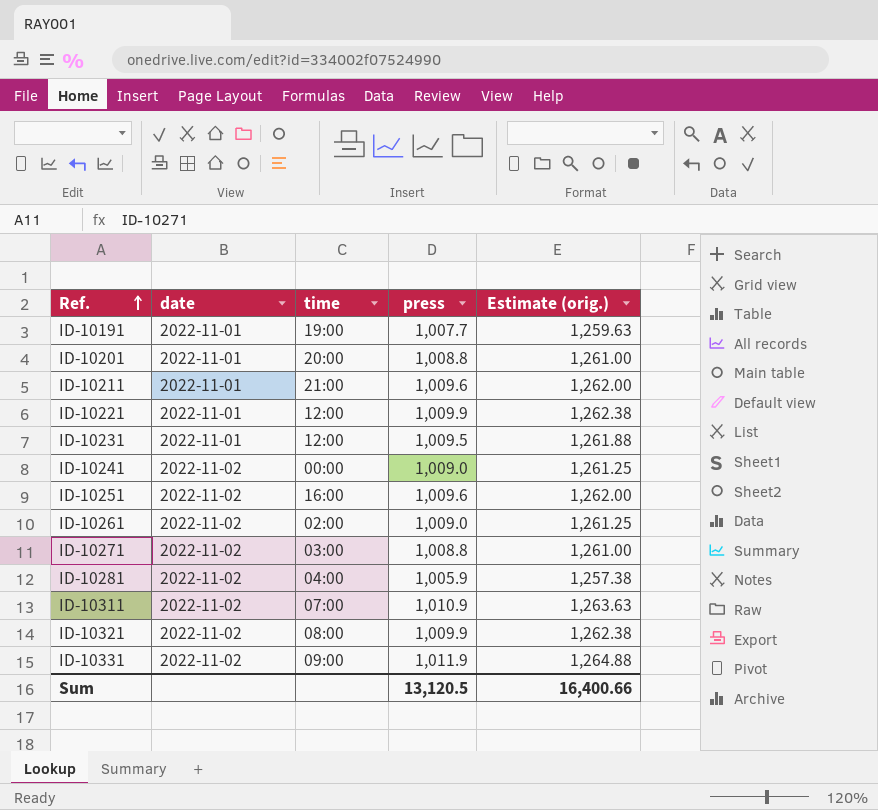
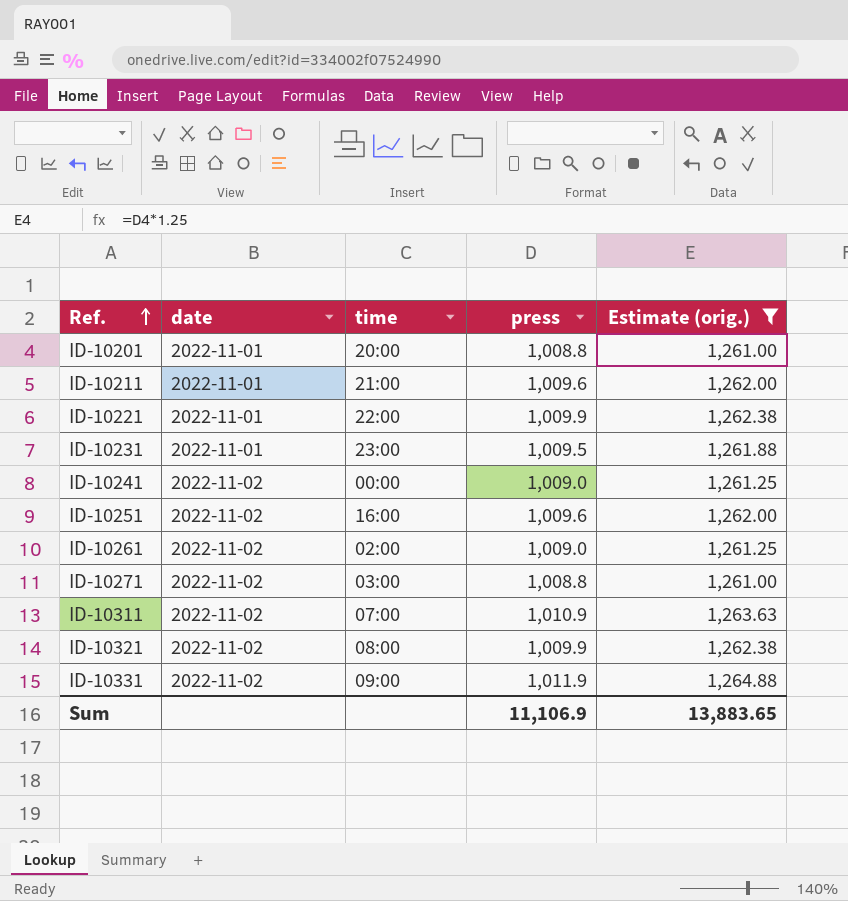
filter: none -> Estimate (orig.) >= 1,261.00
ID-10221 | time: 12:00 -> 22:00
ID-10231 | time: 12:00 -> 23:00
Sum | press: 13,120.5 -> 11,106.9
Sum | Estimate (orig.): 16,400.66 -> 13,883.65

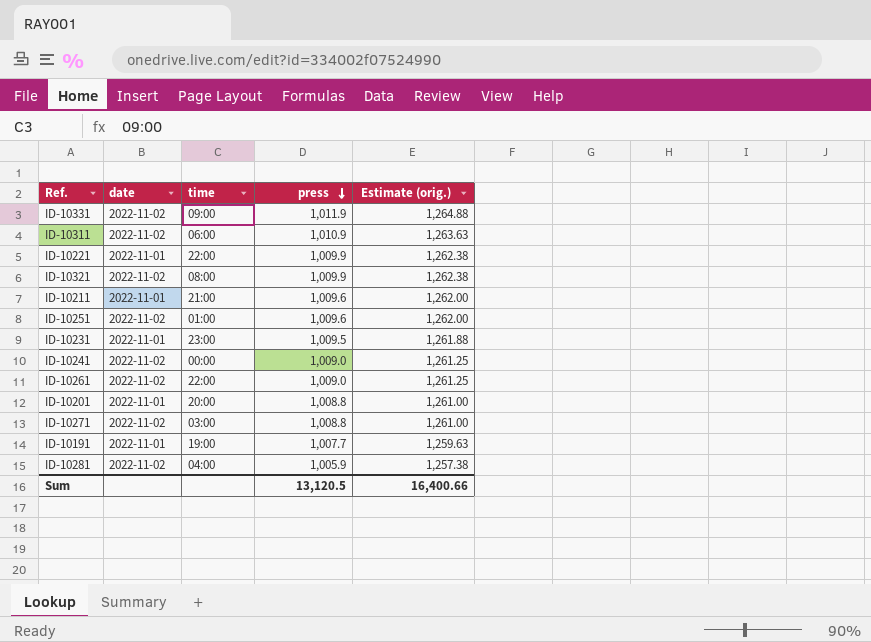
filter: Estimate (orig.) >= 1,261.00 -> none
row order: Ref. ascending -> press descending
ID-10311 | time: 07:00 -> 06:00
ID-10251 | time: 16:00 -> 01:00
ID-10261 | time: 02:00 -> 22:00
Sum | press: 11,106.9 -> 13,120.5
Sum | Estimate (orig.): 13,883.65 -> 16,400.66

